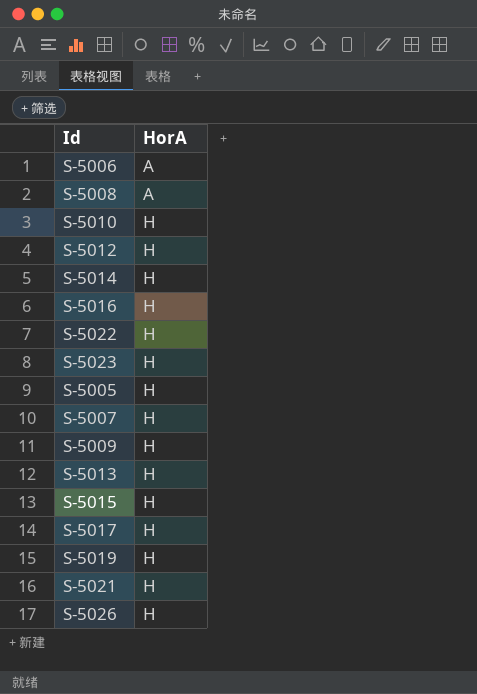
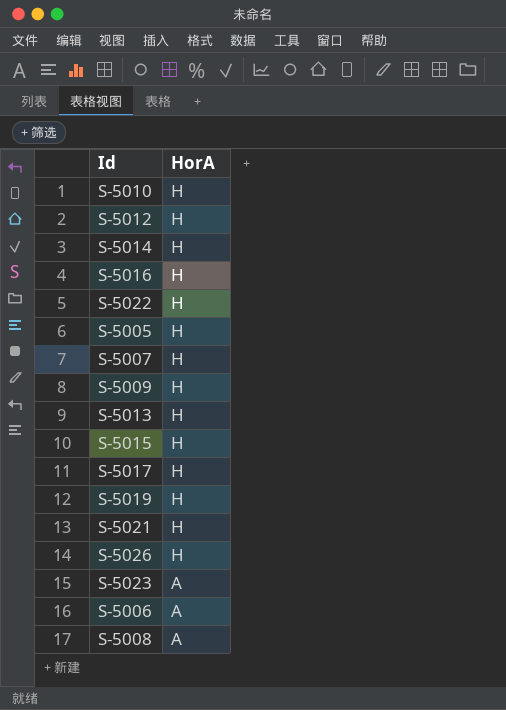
row order: HorA ascending -> HorA descending
S-5023 | HorA: H -> A

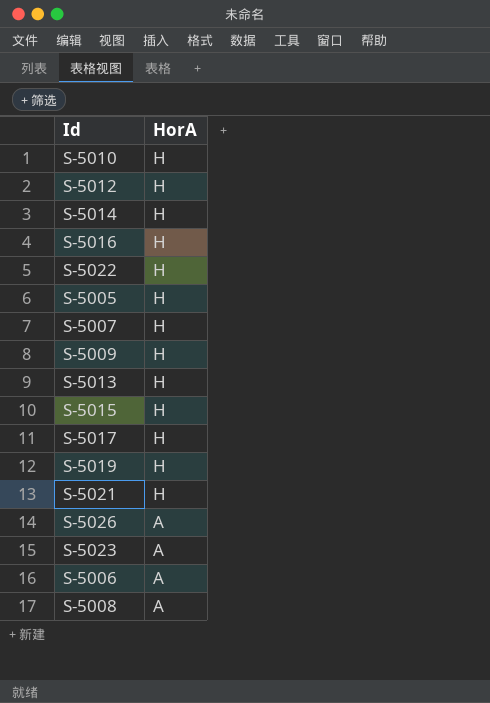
S-5026 | HorA: H -> A

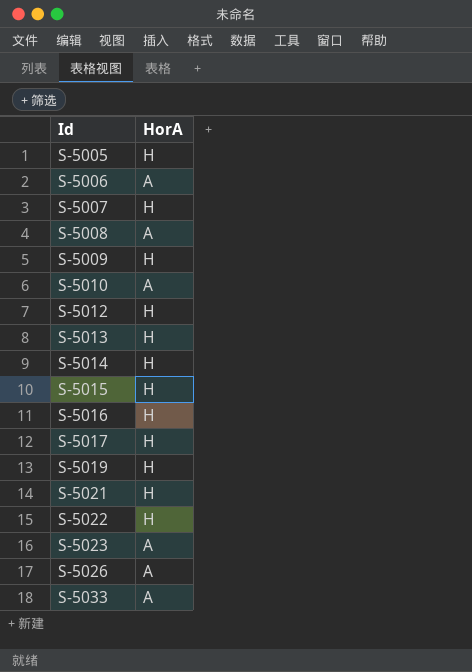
row order: HorA descending -> Id ascending
S-5010 | HorA: H -> A
row S-5033: none -> A

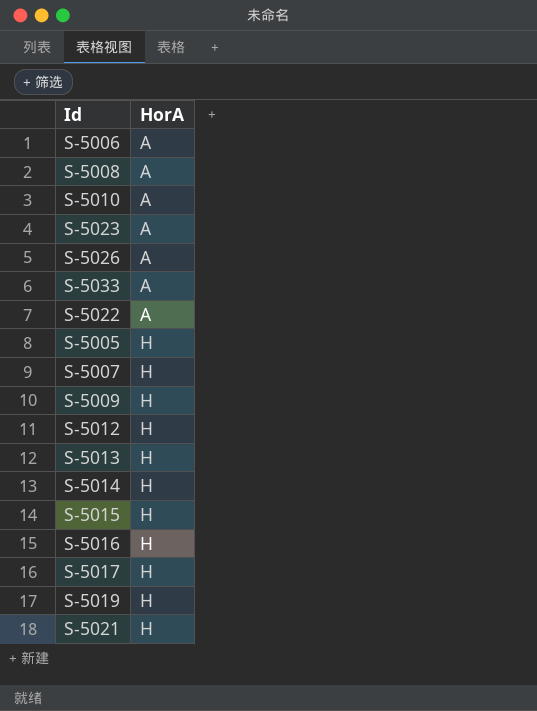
row order: Id ascending -> HorA ascending
S-5022 | HorA: H -> A

